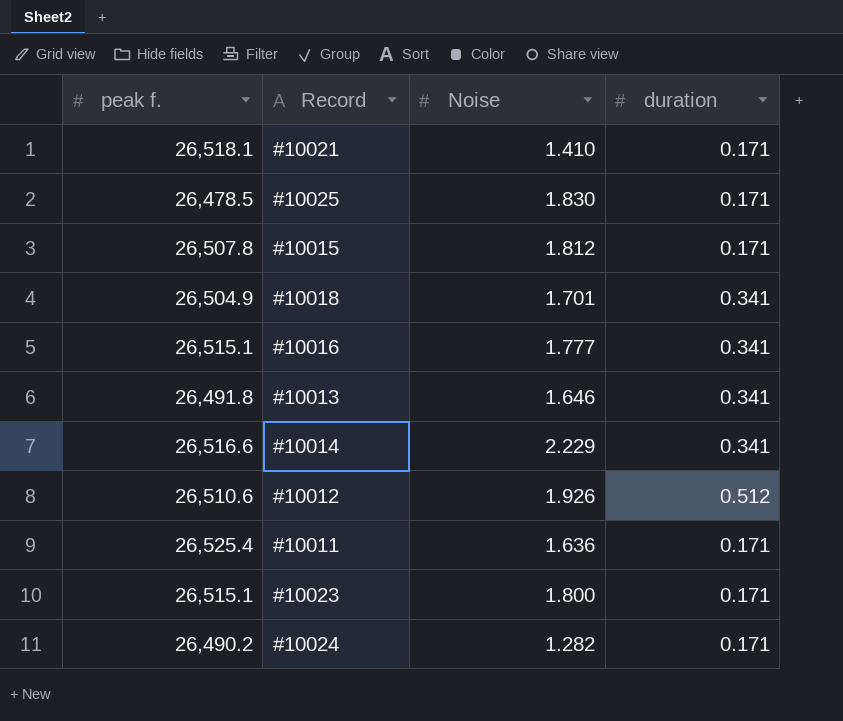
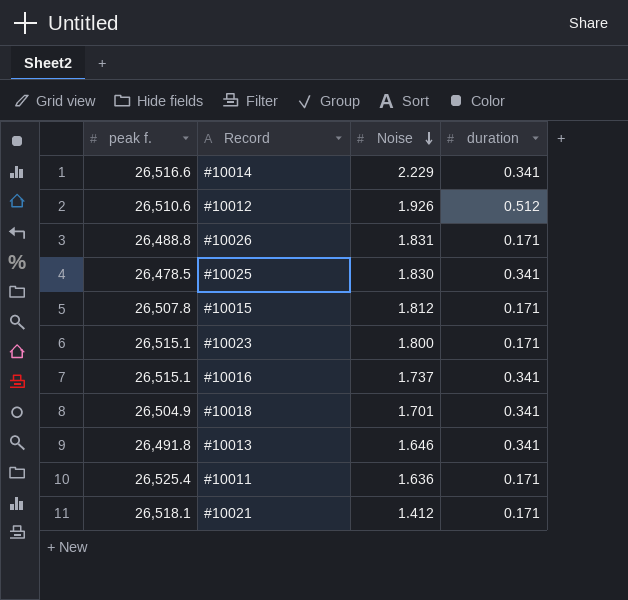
row order: none -> Noise descending
row #10024: 26,490.2 | 1.282 | 0.171 -> none
row #10026: none -> 26,488.8 | 1.831 | 0.171
#10025 | duration: 0.171 -> 0.341
#10016 | Noise: 1.777 -> 1.737
#10021 | Noise: 1.410 -> 1.412

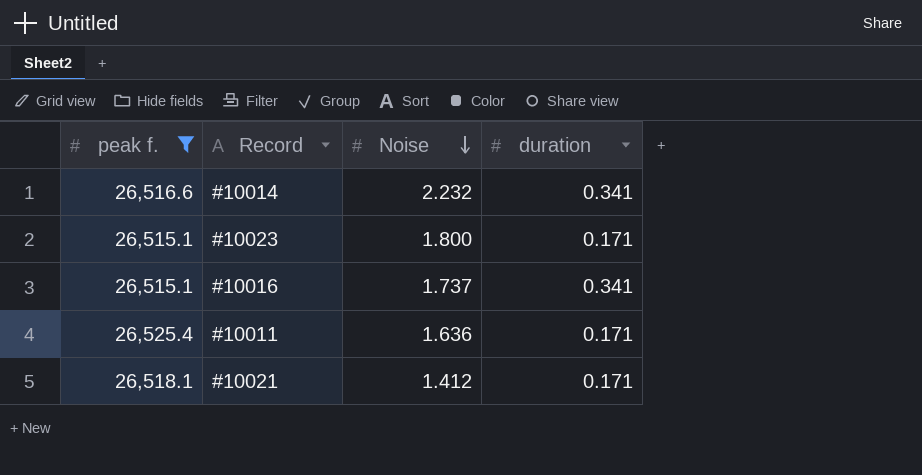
filter: none -> peak f. >= 26,515.1
#10014 | Noise: 2.229 -> 2.232

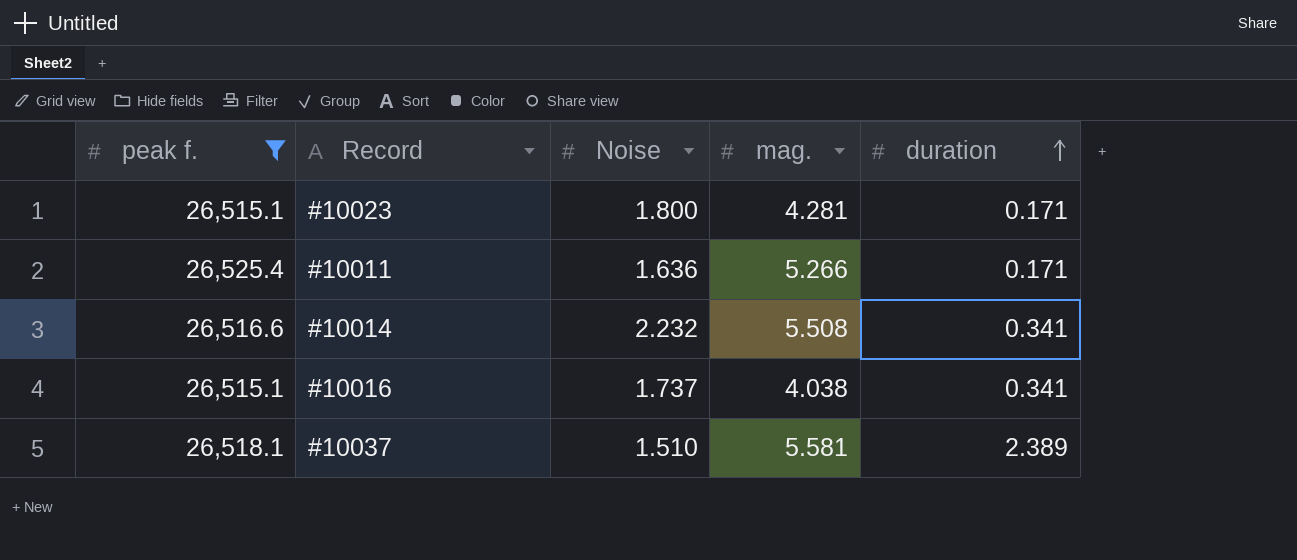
row order: Noise descending -> duration ascending
column mag. | position: none -> 4
row #10021: 26,518.1 | 1.412 | 0.171 -> none
row #10037: none -> 26,518.1 | 1.510 | 5.581 | 2.389

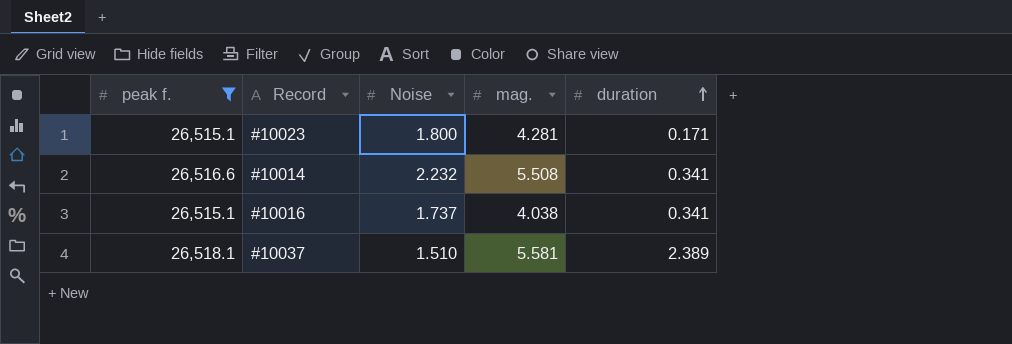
row #10011: 26,525.4 | 1.636 | 5.266 | 0.171 -> none

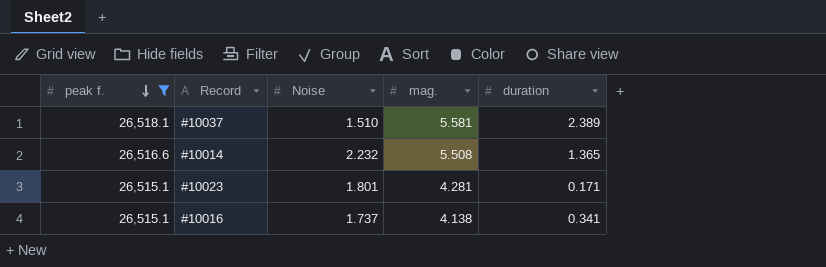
row order: duration ascending -> peak f. descending
#10014 | duration: 0.341 -> 1.365
#10023 | Noise: 1.800 -> 1.801
#10016 | mag.: 4.038 -> 4.138

